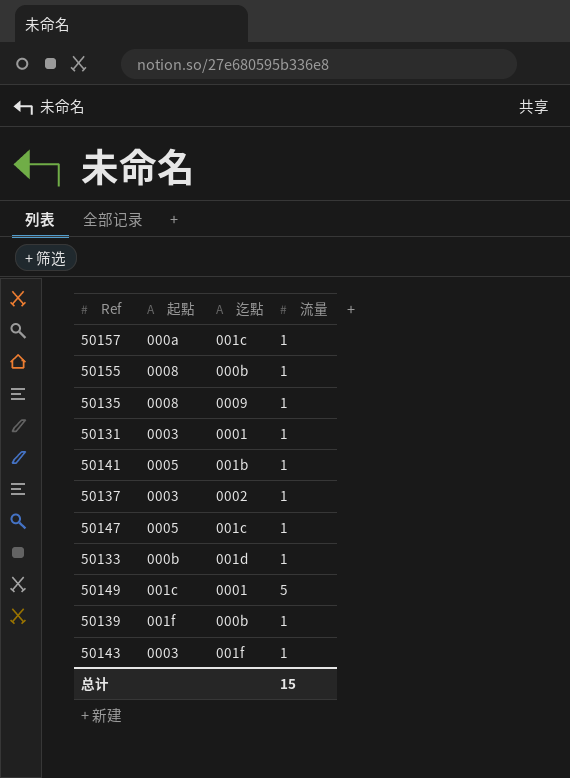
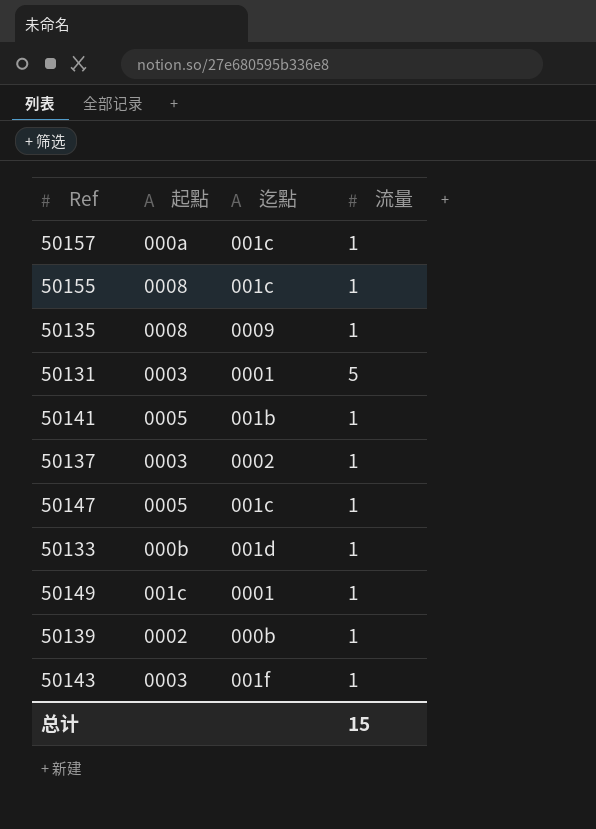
50155 | 迄點: 000b -> 001c
50131 | 流量: 1 -> 5
50149 | 流量: 5 -> 1
50139 | 起點: 001f -> 0002

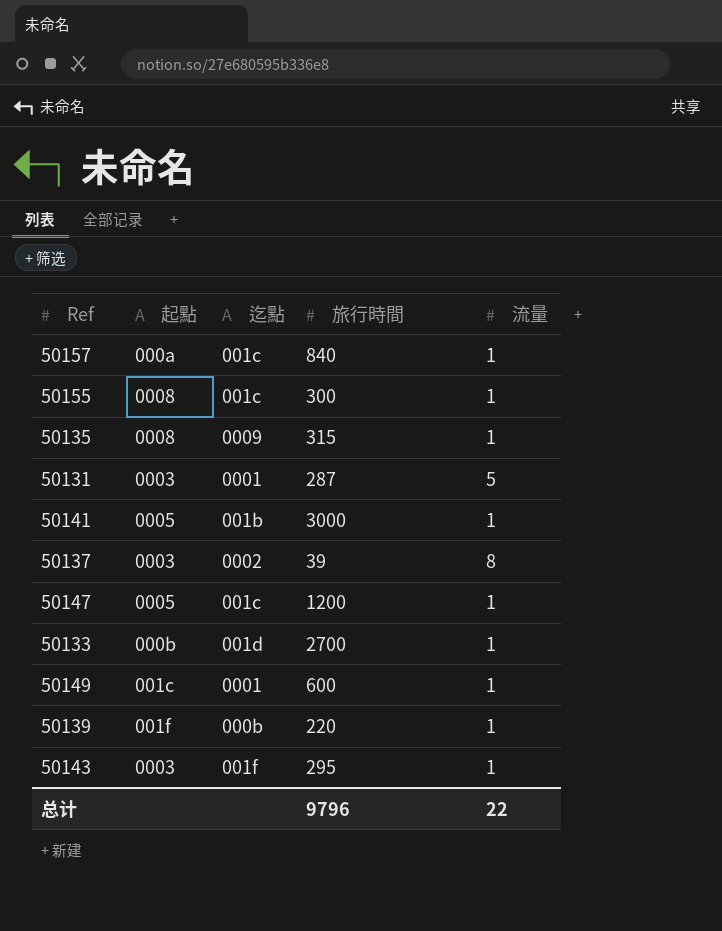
column 旅行時間 | position: none -> 4
50137 | 流量: 1 -> 8
50139 | 起點: 0002 -> 001f
总计 | 流量: 15 -> 22

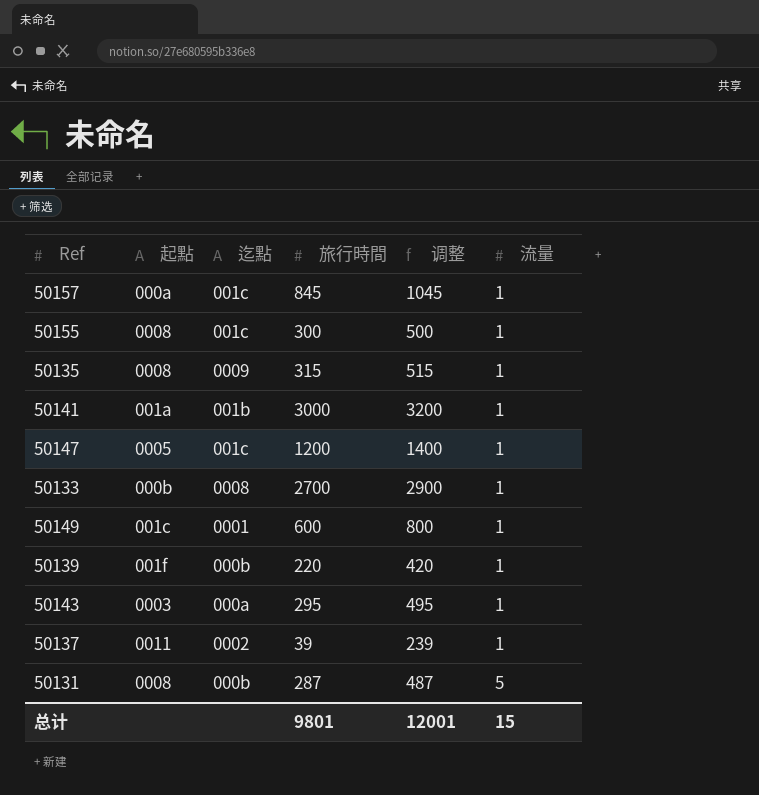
row order: none -> 流量 ascending
column 调整 | formula: none -> [旅行時間] + 200
50157 | 旅行時間: 840 -> 845
50141 | 起點: 0005 -> 001a
50133 | 迄點: 001d -> 0008
50143 | 迄點: 001f -> 000a
50137 | 起點: 0003 -> 0011
50137 | 流量: 8 -> 1
50131 | 起點: 0003 -> 0008
50131 | 迄點: 0001 -> 000b
总计 | 旅行時間: 9796 -> 9801
总计 | 流量: 22 -> 15

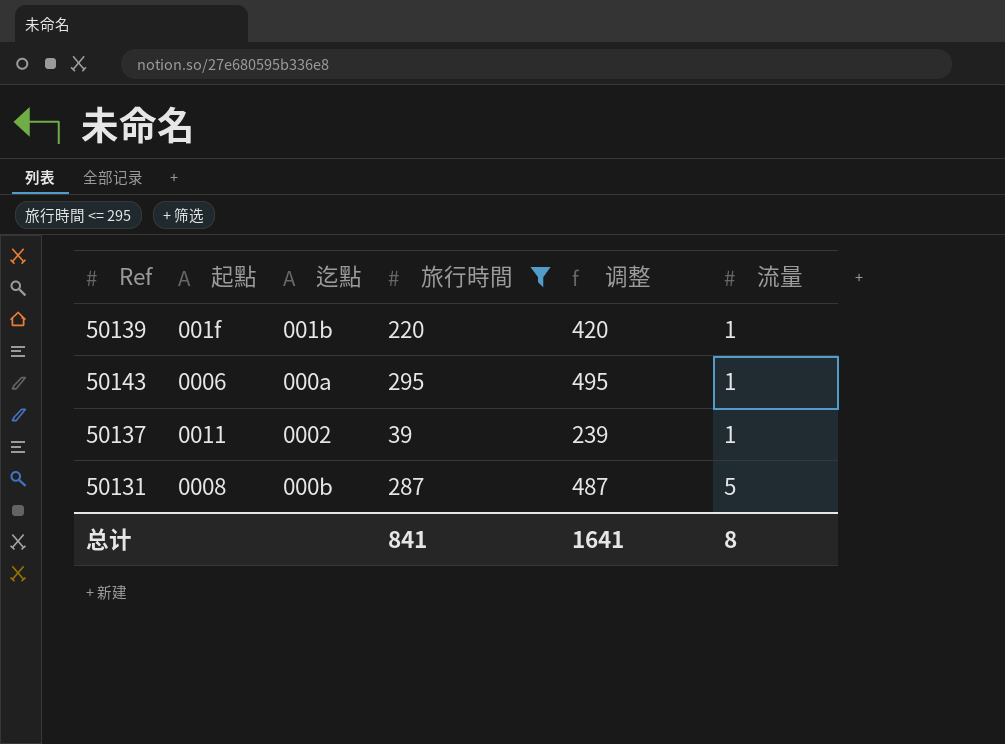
filter: none -> 旅行時間 <= 295
50139 | 迄點: 000b -> 001b
50143 | 起點: 0003 -> 0006
总计 | 旅行時間: 9801 -> 841
总计 | 调整: 12001 -> 1641
总计 | 流量: 15 -> 8

